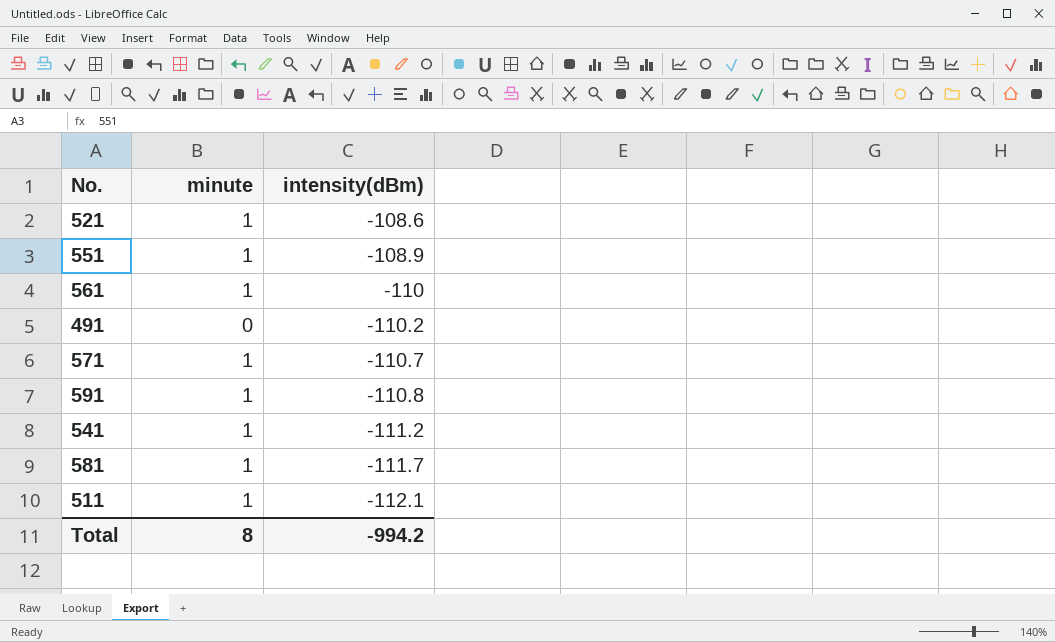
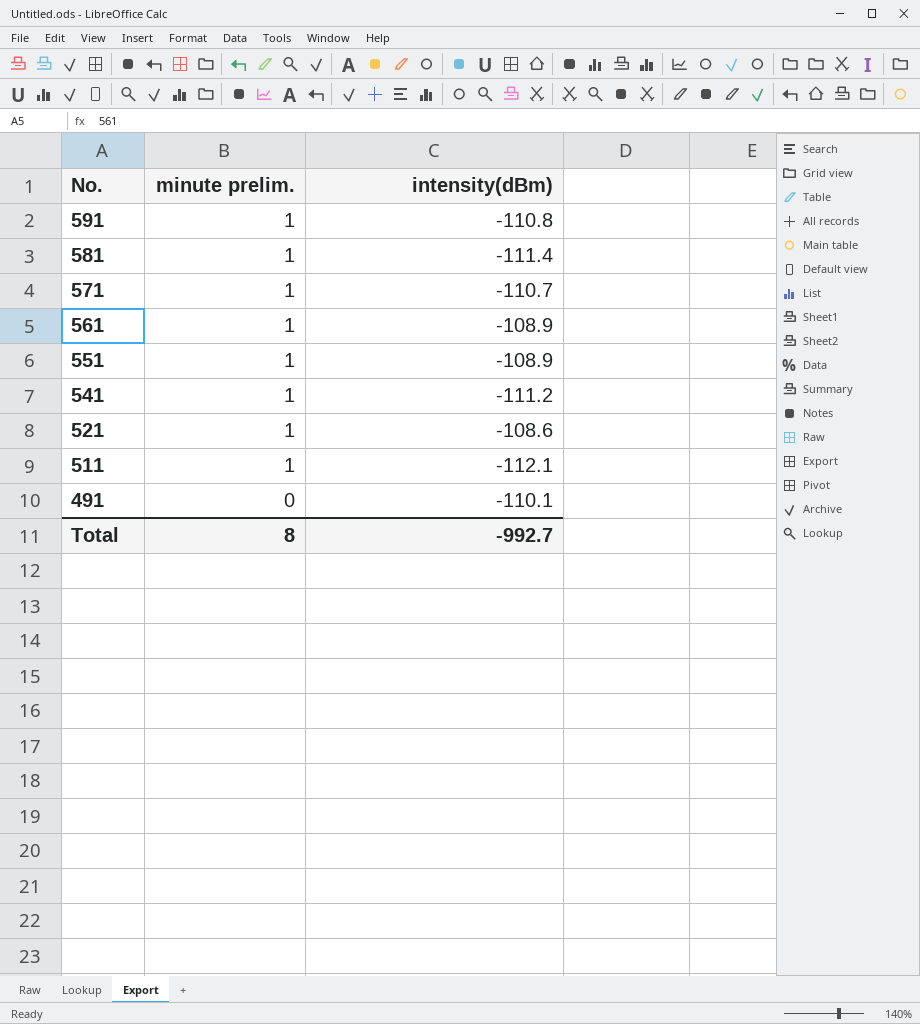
row order: intensity(dBm) descending -> No. descending
column name: minute -> minute prelim.
581 | intensity(dBm): -111.7 -> -111.4
561 | intensity(dBm): -110 -> -108.9
491 | intensity(dBm): -110.2 -> -110.1
Total | intensity(dBm): -994.2 -> -992.7

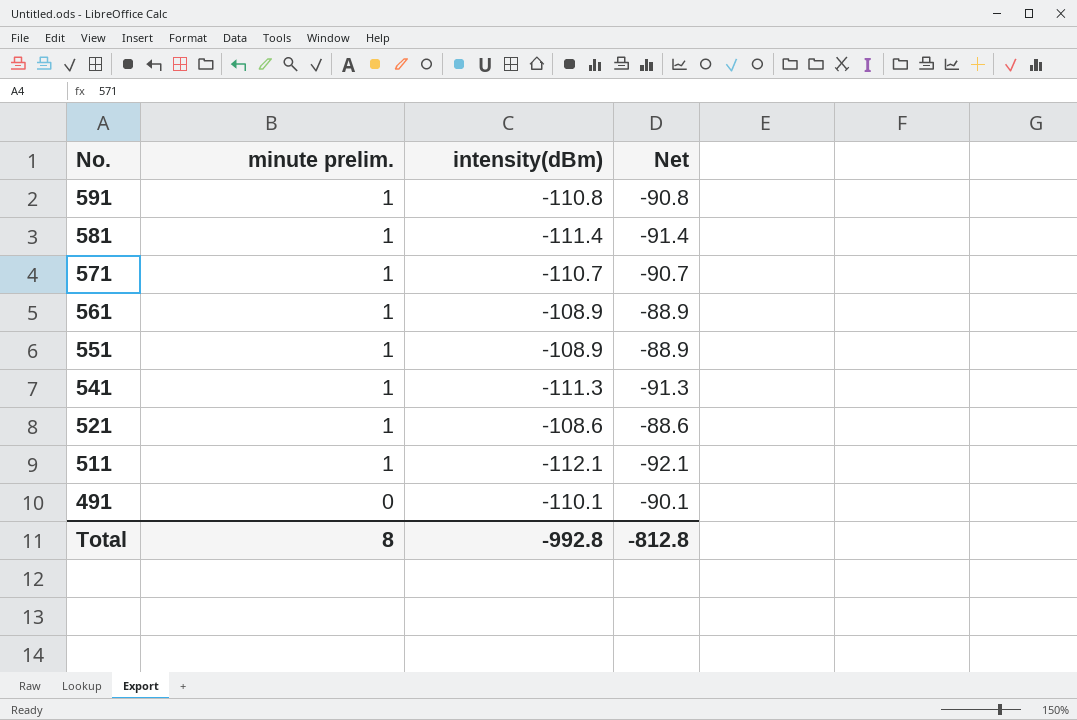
column Net | formula: none -> [intensity(dBm)] + 20
541 | intensity(dBm): -111.2 -> -111.3
Total | intensity(dBm): -992.7 -> -992.8

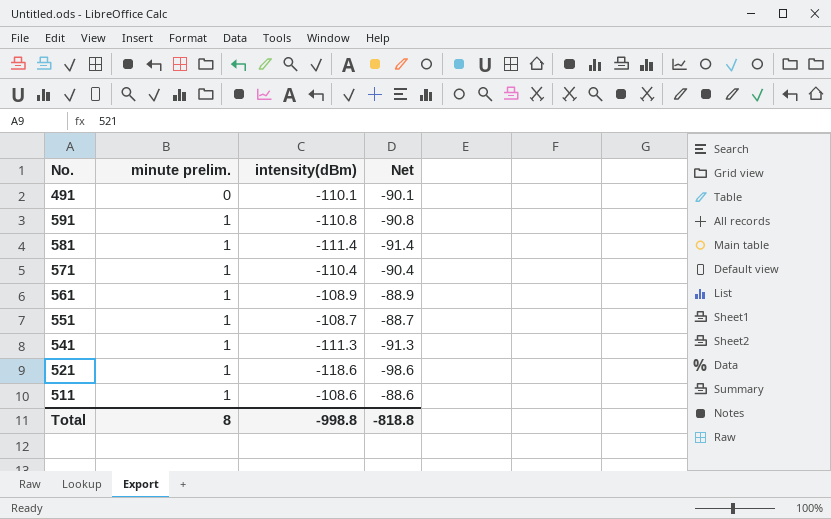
row order: No. descending -> minute prelim. ascending
571 | intensity(dBm): -110.7 -> -110.4
571 | Net: -90.7 -> -90.4
551 | intensity(dBm): -108.9 -> -108.7
551 | Net: -88.9 -> -88.7
521 | intensity(dBm): -108.6 -> -118.6
521 | Net: -88.6 -> -98.6
511 | intensity(dBm): -112.1 -> -108.6
511 | Net: -92.1 -> -88.6
Total | intensity(dBm): -992.8 -> -998.8
Total | Net: -812.8 -> -818.8

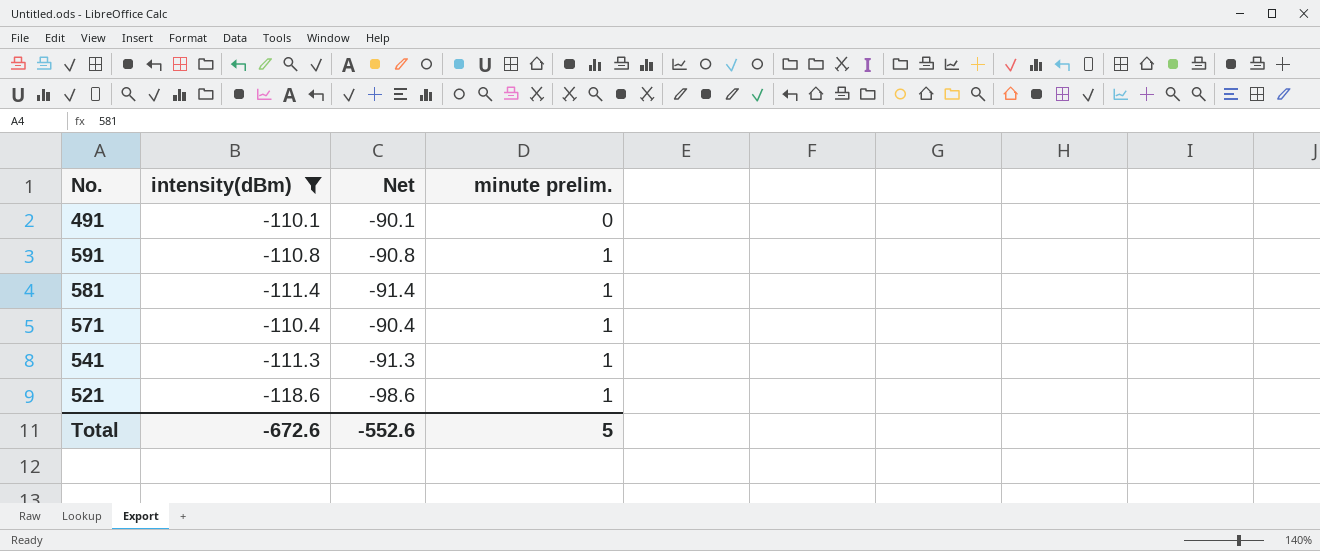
filter: none -> intensity(dBm) <= -110.1
column minute prelim. | position: 2 -> 4
Total | intensity(dBm): -998.8 -> -672.6
Total | Net: -818.8 -> -552.6
Total | minute prelim.: 8 -> 5

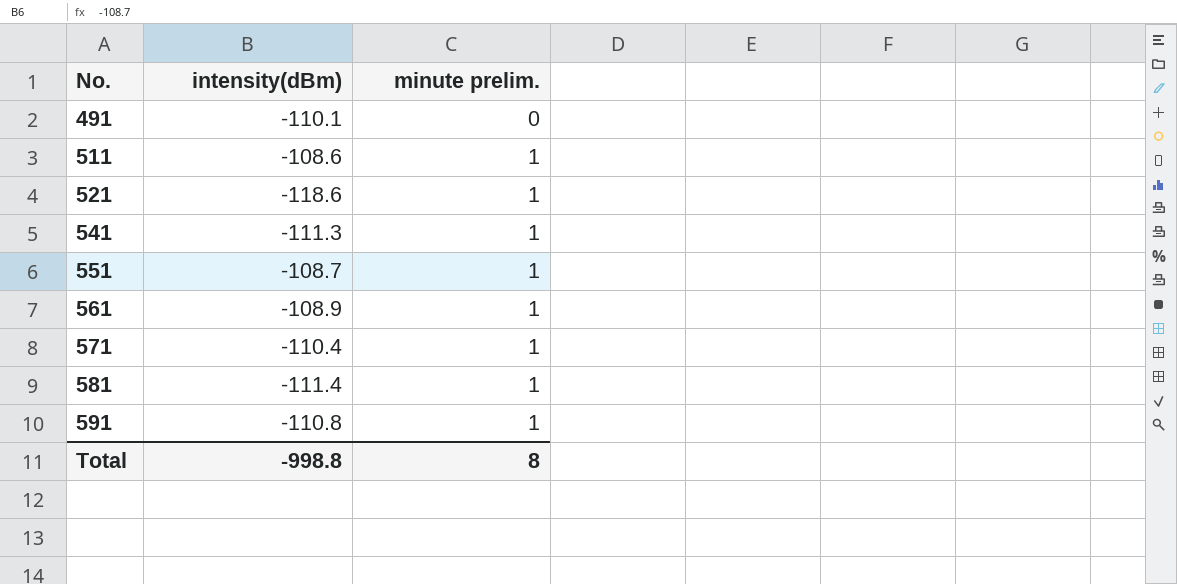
filter: intensity(dBm) <= -110.1 -> none
row order: minute prelim. ascending -> No. ascending
column Net | formula: [intensity(dBm)] + 20 -> none
Total | intensity(dBm): -672.6 -> -998.8
Total | minute prelim.: 5 -> 8

